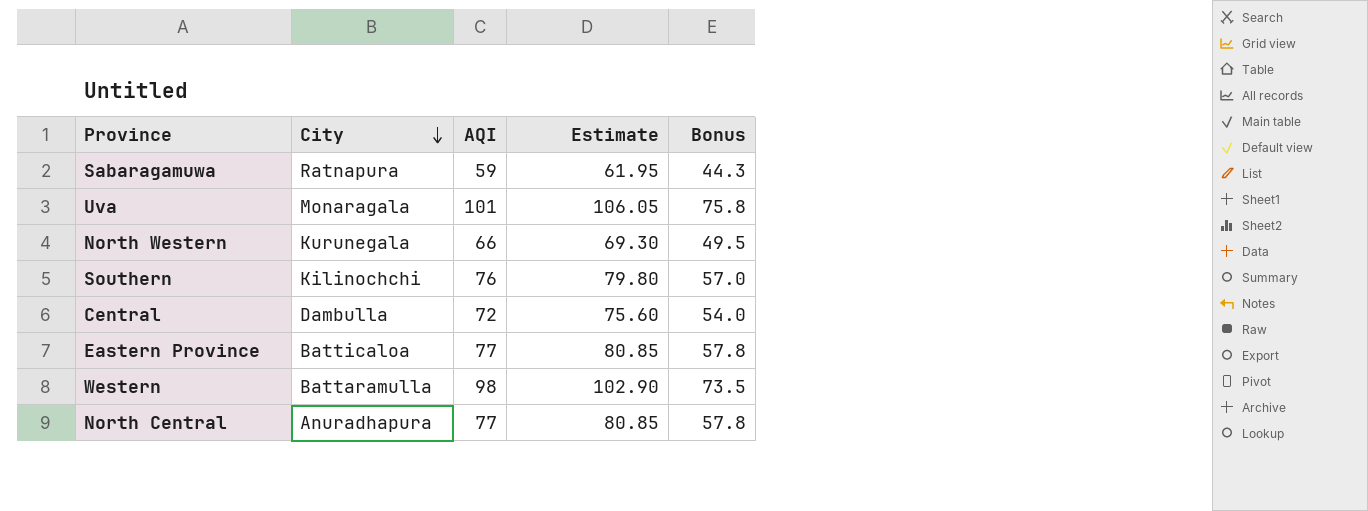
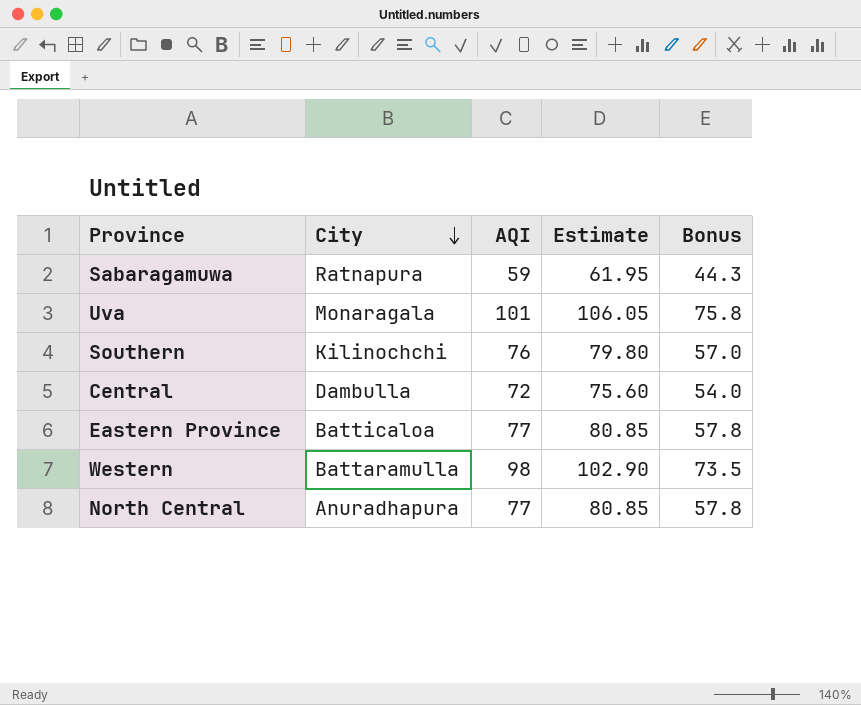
row North Western: Kurunegala | 66 | 69.30 | 49.5 -> none

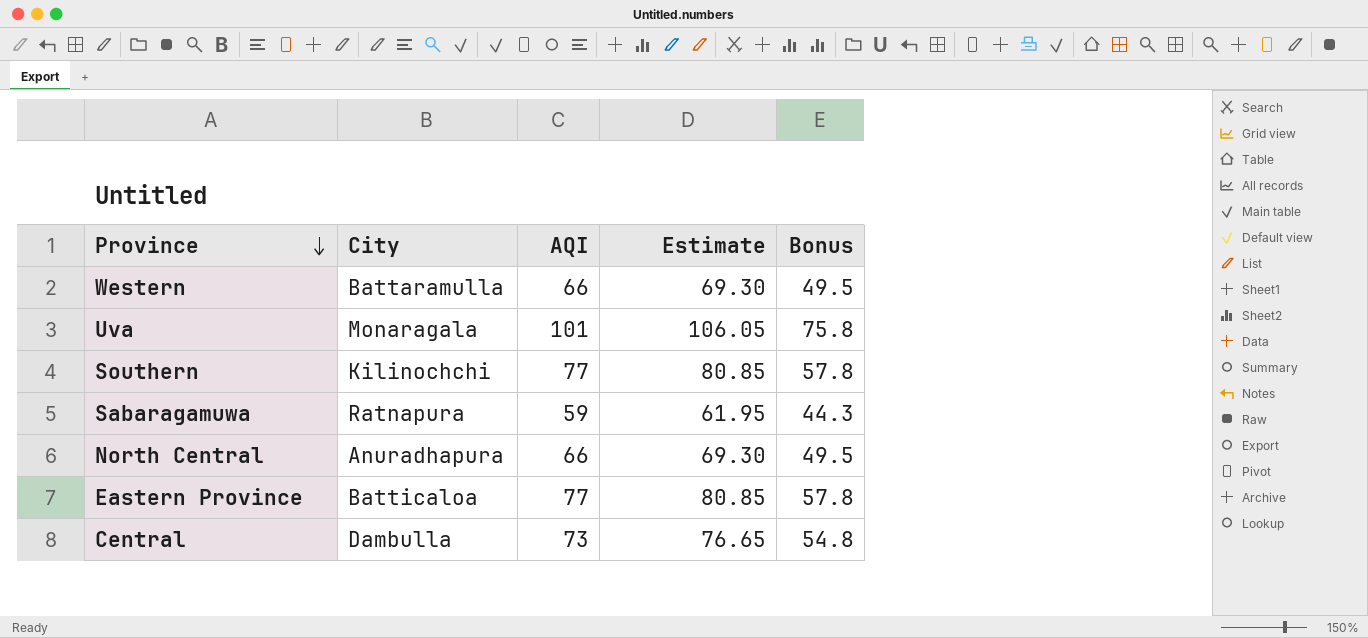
row order: City descending -> Province descending
Western | AQI: 98 -> 66
Western | Estimate: 102.90 -> 69.30
Western | Bonus: 73.5 -> 49.5
Southern | AQI: 76 -> 77
Southern | Estimate: 79.80 -> 80.85
Southern | Bonus: 57.0 -> 57.8
North Central | AQI: 77 -> 66
North Central | Estimate: 80.85 -> 69.30
North Central | Bonus: 57.8 -> 49.5
Central | AQI: 72 -> 73
Central | Estimate: 75.60 -> 76.65
Central | Bonus: 54.0 -> 54.8

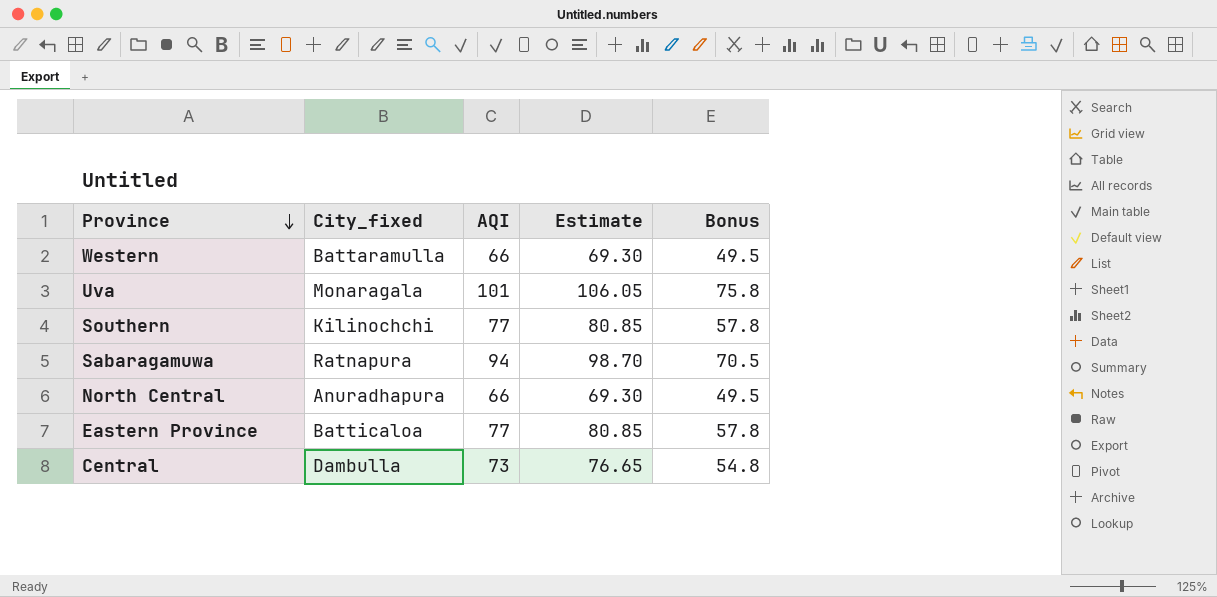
column name: City -> City_fixed
Sabaragamuwa | AQI: 59 -> 94
Sabaragamuwa | Estimate: 61.95 -> 98.70
Sabaragamuwa | Bonus: 44.3 -> 70.5

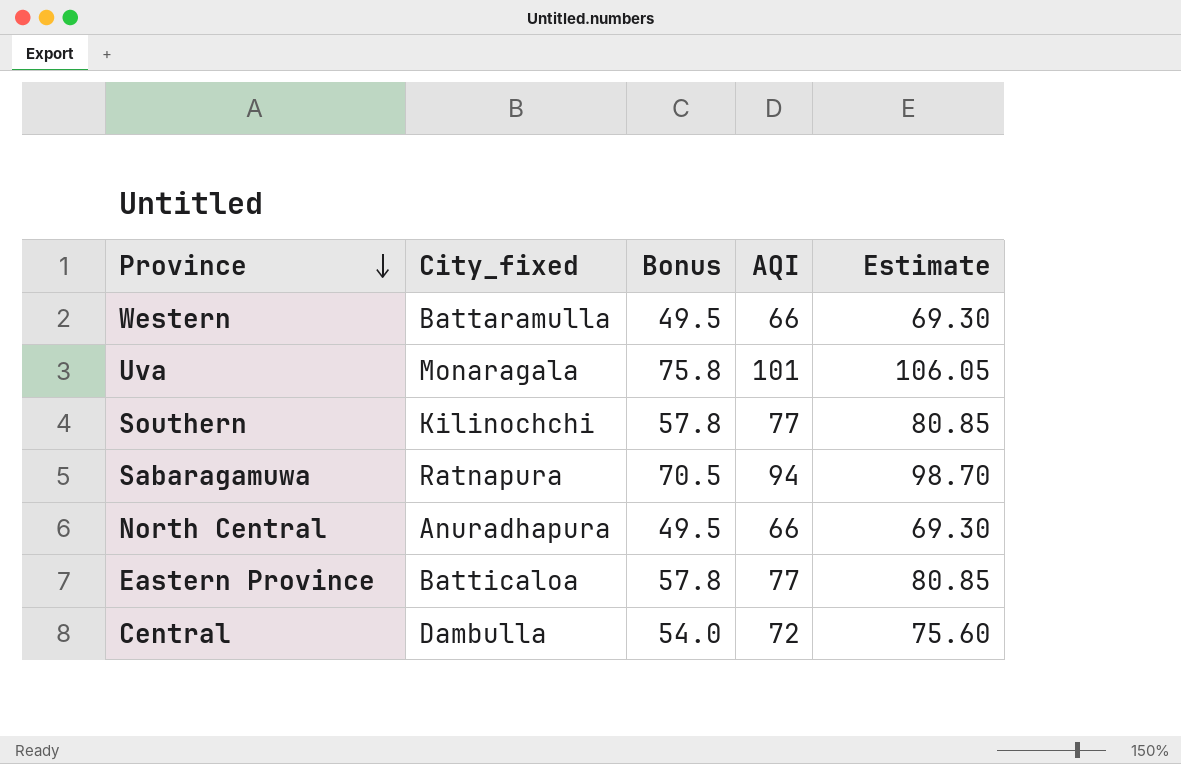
column Bonus | position: 5 -> 3
Central | Bonus: 54.8 -> 54.0
Central | AQI: 73 -> 72
Central | Estimate: 76.65 -> 75.60

